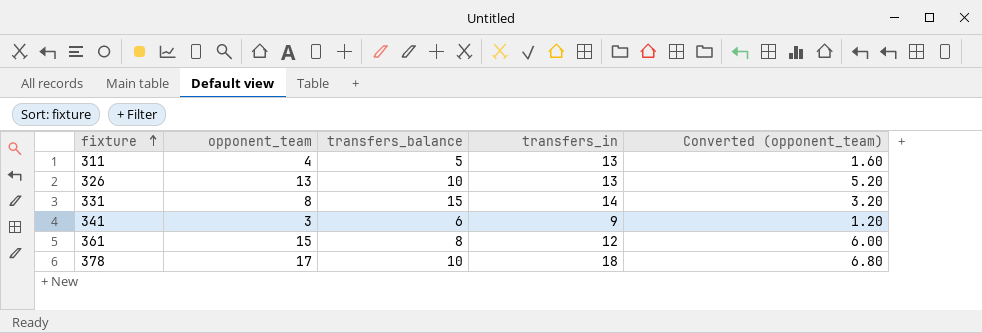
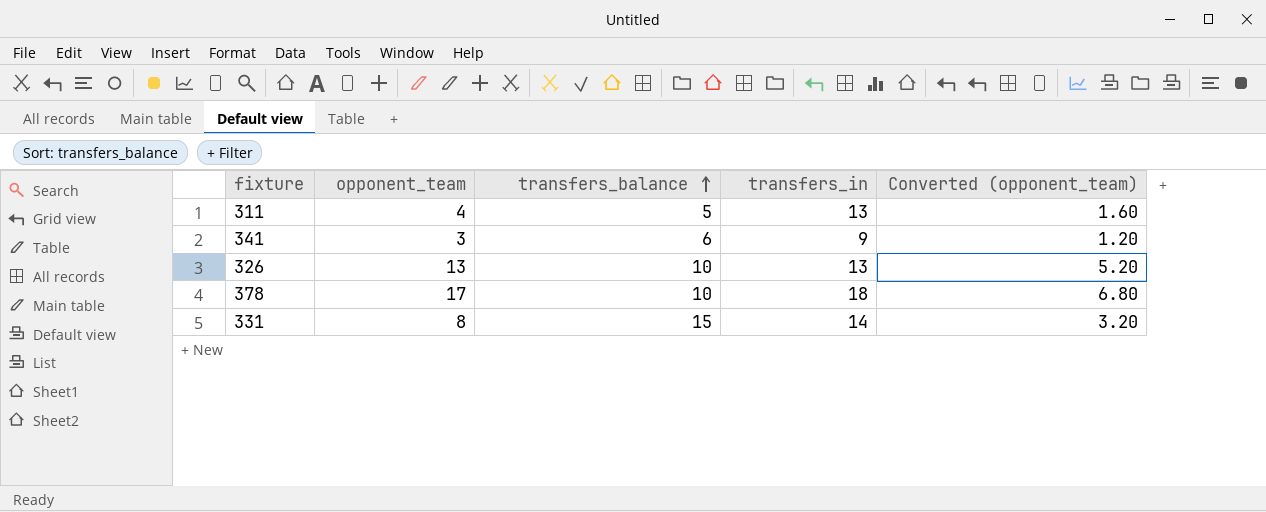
row order: fixture ascending -> transfers_balance ascending
row 361: 15 | 8 | 12 | 6.00 -> none

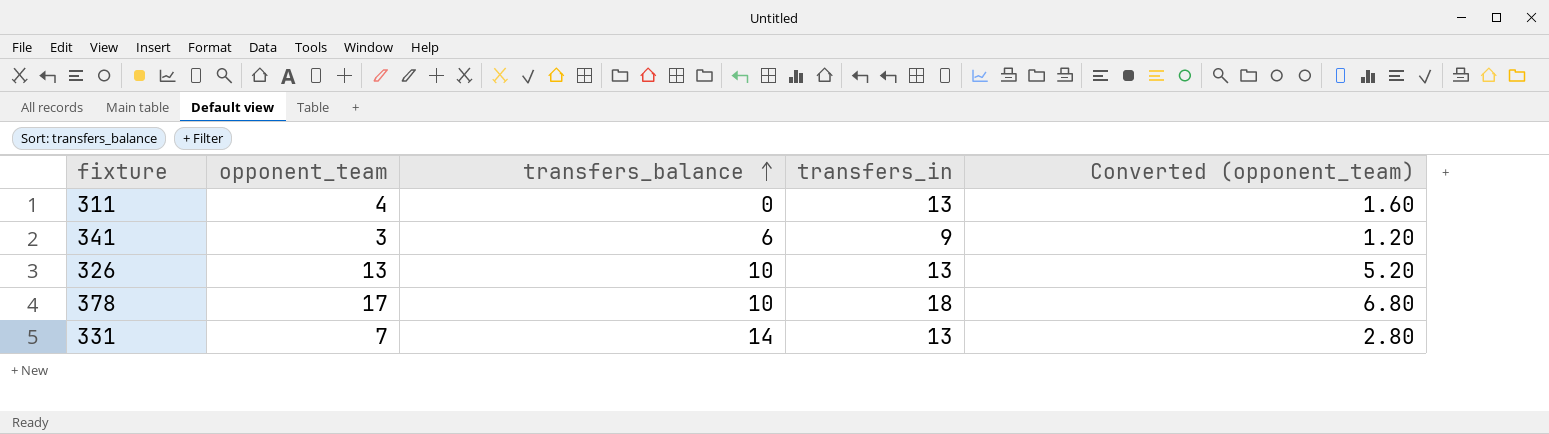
311 | transfers_balance: 5 -> 0
331 | opponent_team: 8 -> 7
331 | transfers_balance: 15 -> 14
331 | transfers_in: 14 -> 13
331 | Converted (opponent_team): 3.20 -> 2.80

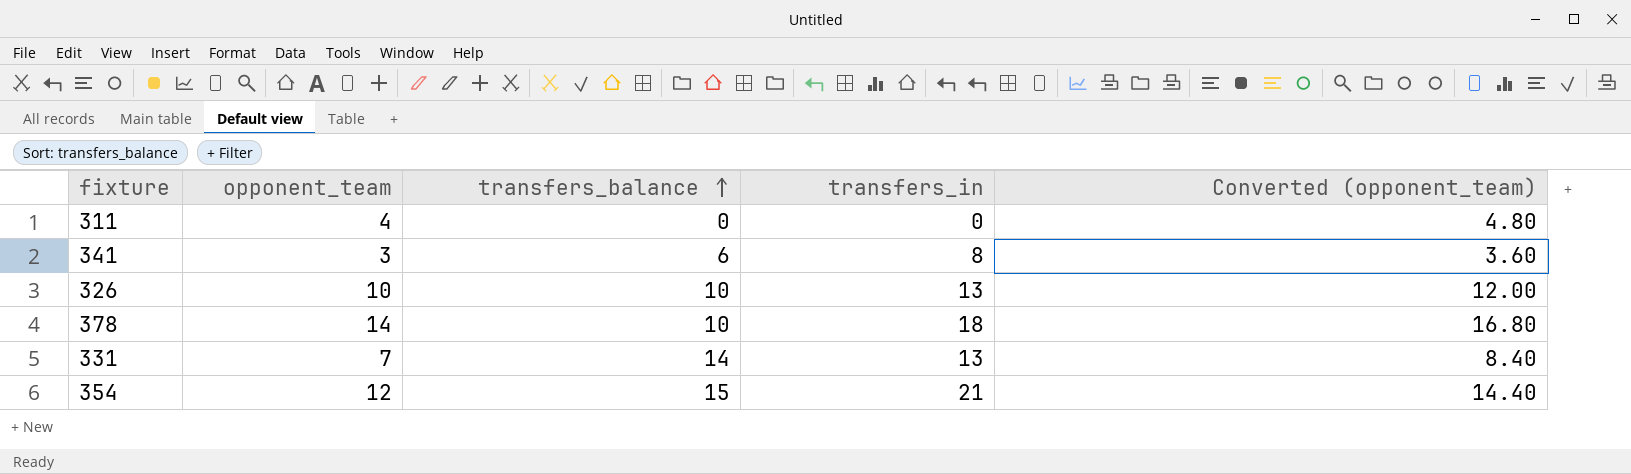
column Converted (opponent_team) | formula: [opponent_team] * 0.4 -> [opponent_team] * 1.2
311 | transfers_in: 13 -> 0
341 | transfers_in: 9 -> 8
326 | opponent_team: 13 -> 10
378 | opponent_team: 17 -> 14
row 354: none -> 12 | 15 | 21 | 14.40

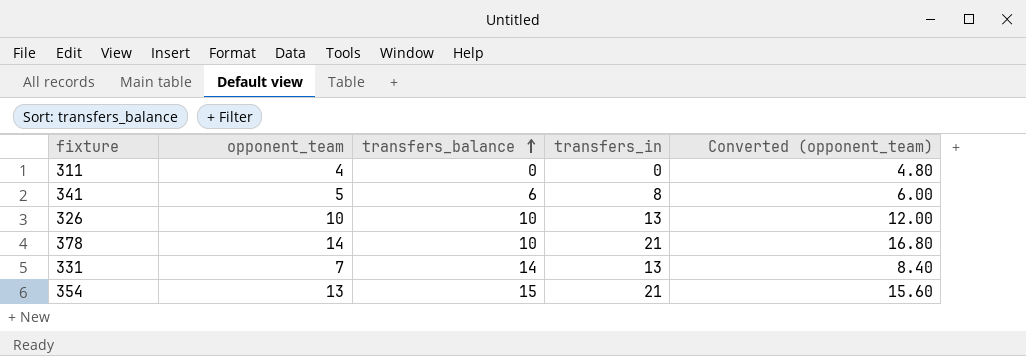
341 | opponent_team: 3 -> 5
341 | Converted (opponent_team): 3.60 -> 6.00
378 | transfers_in: 18 -> 21
354 | opponent_team: 12 -> 13
354 | Converted (opponent_team): 14.40 -> 15.60

